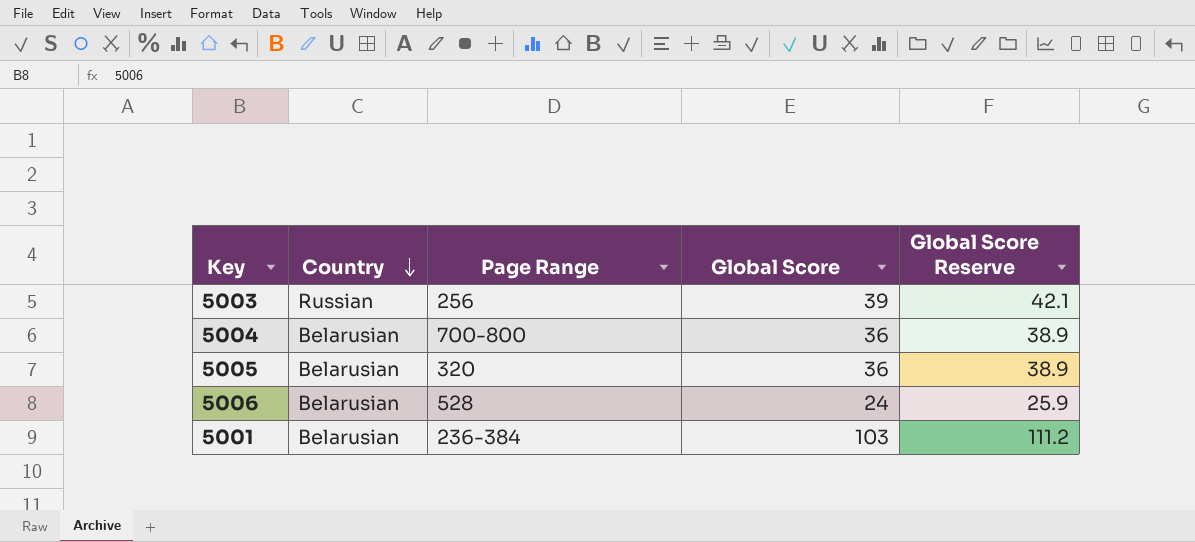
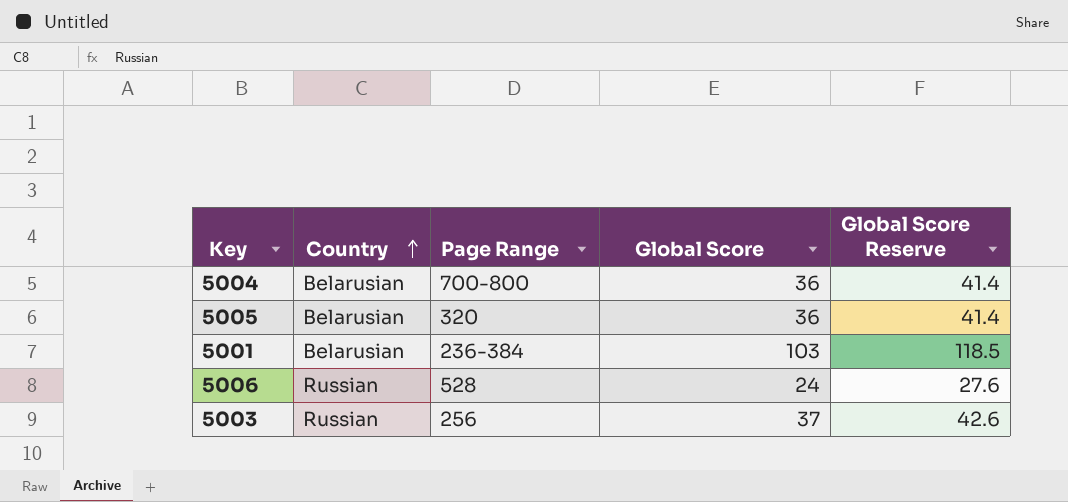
row order: Country descending -> Country ascending
column Global Score Reserve | formula: [Global Score] * 1.08 -> [Global Score] * 1.15
5006 | Country: Belarusian -> Russian
5003 | Global Score: 39 -> 37

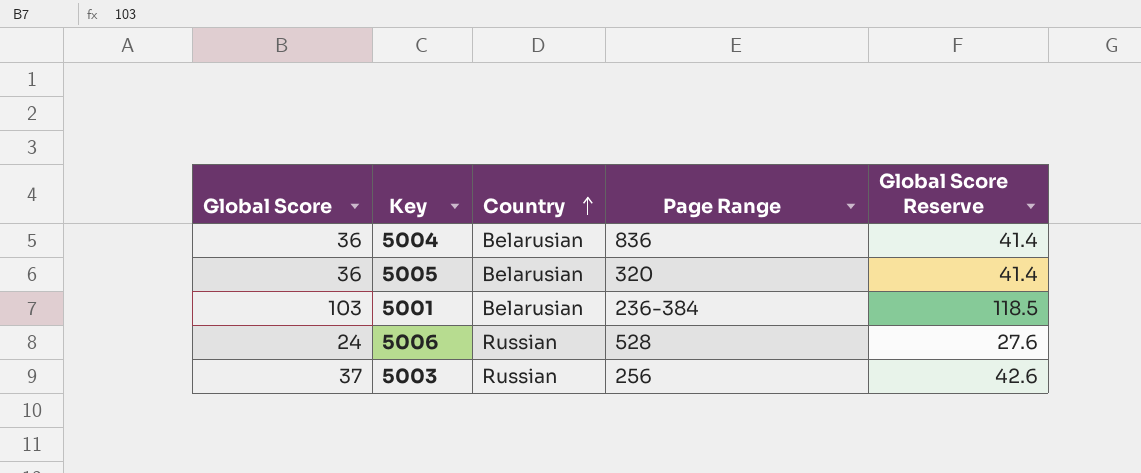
column Global Score | position: 4 -> 1
5004 | Page Range: 700-800 -> 836

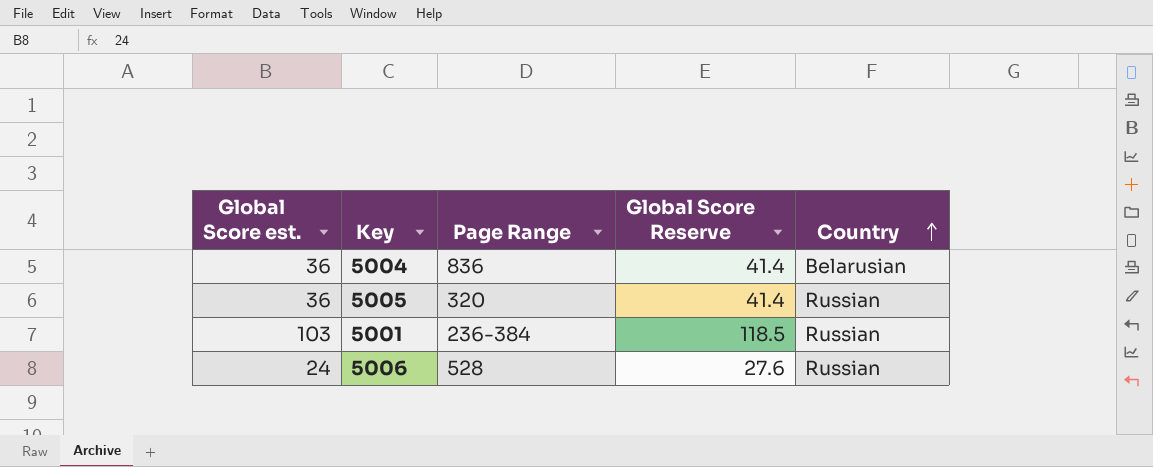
column name: Global Score -> Global Score est.
column Country | position: 3 -> 5
row 5003: 37 | Russian | 256 | 42.6 -> none
5005 | Country: Belarusian -> Russian
5001 | Country: Belarusian -> Russian

